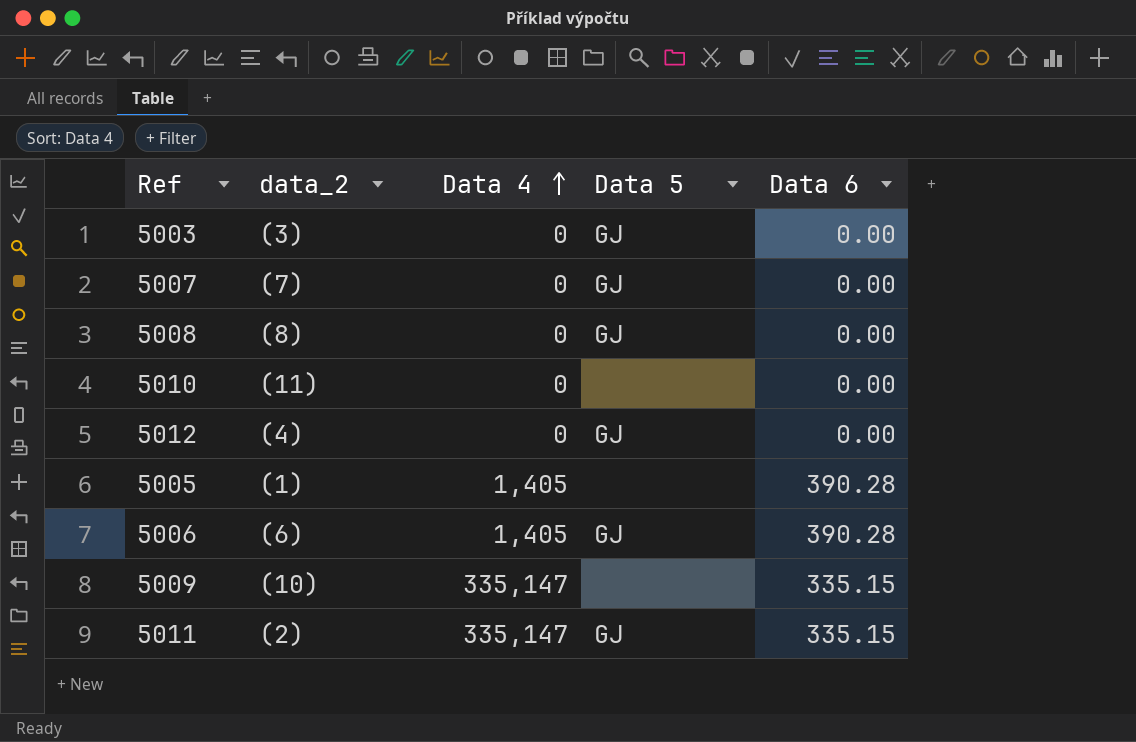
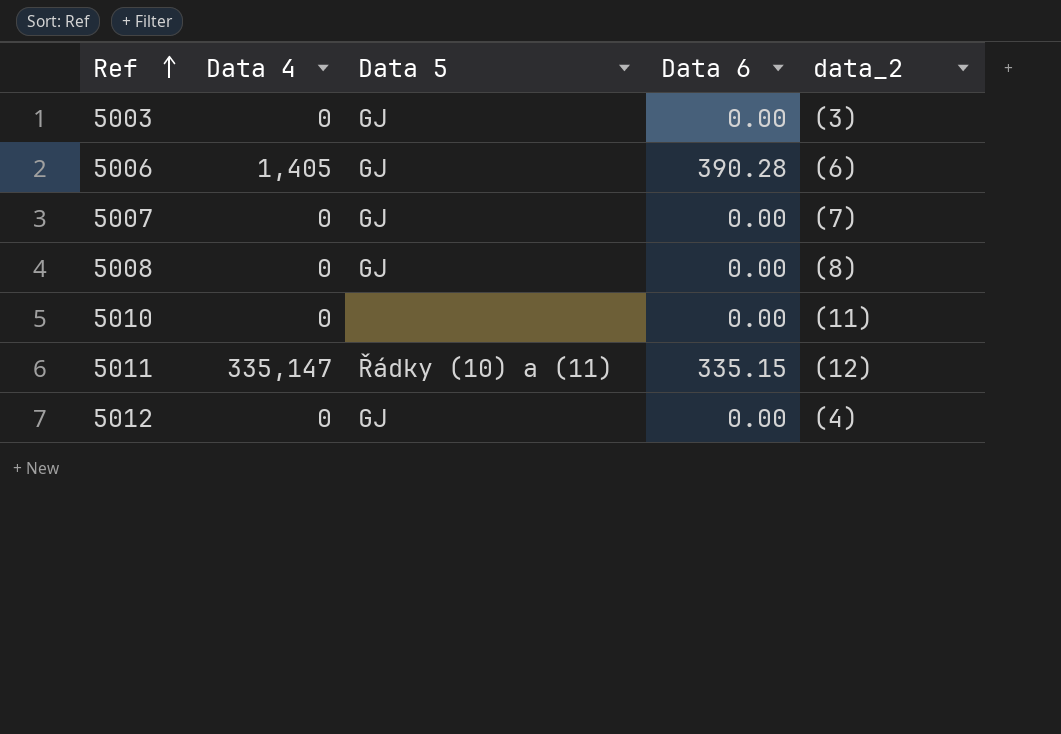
row order: Data 4 ascending -> Ref ascending
column data_2 | position: 2 -> 5
row 5005: (1) | 1,405 | none | 390.28 -> none
row 5009: (10) | 335,147 | none | 335.15 -> none
5011 | Data 5: GJ -> Řádky (10) a (11)
5011 | data_2: (2) -> (12)

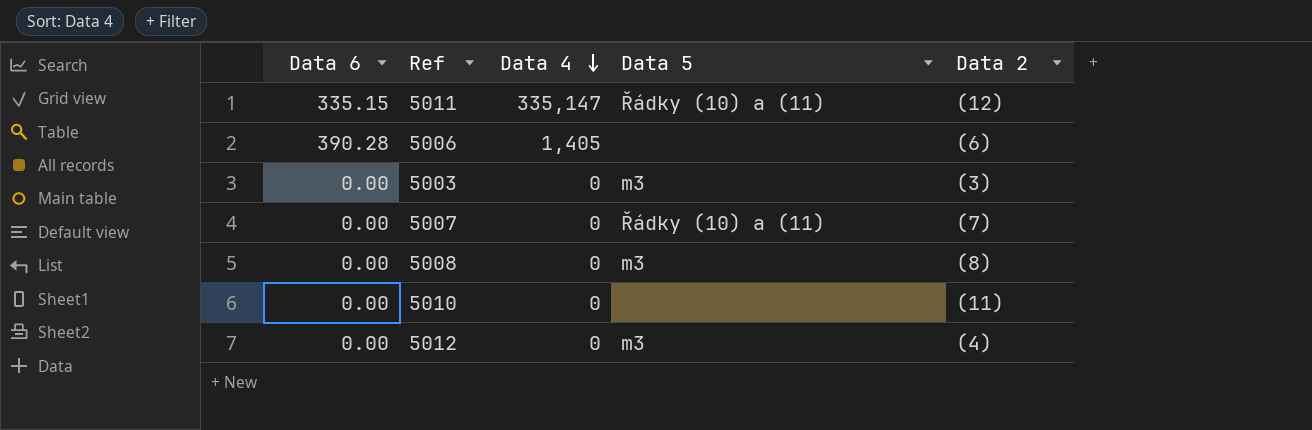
row order: Ref ascending -> Data 4 descending
column Data 6 | position: 4 -> 1
column name: data_2 -> Data 2
5006 | Data 5: GJ -> none
5003 | Data 5: GJ -> m3
5007 | Data 5: GJ -> Řádky (10) a (11)
5008 | Data 5: GJ -> m3
5012 | Data 5: GJ -> m3

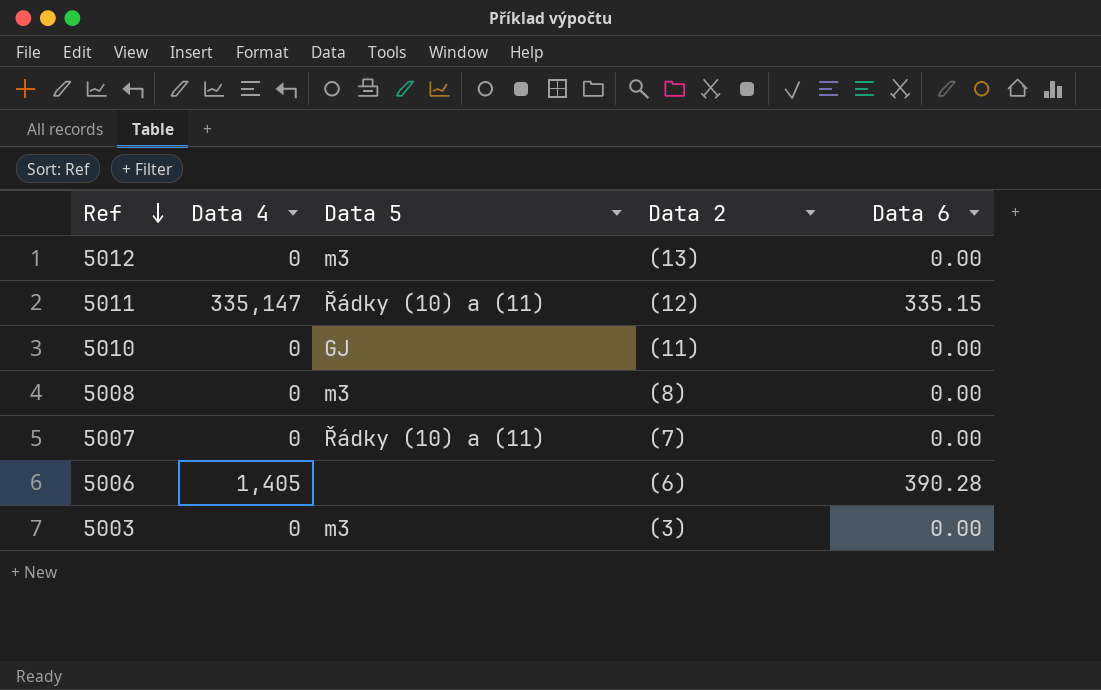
row order: Data 4 descending -> Ref descending
column Data 6 | position: 1 -> 5
5012 | Data 2: (4) -> (13)
5010 | Data 5: none -> GJ

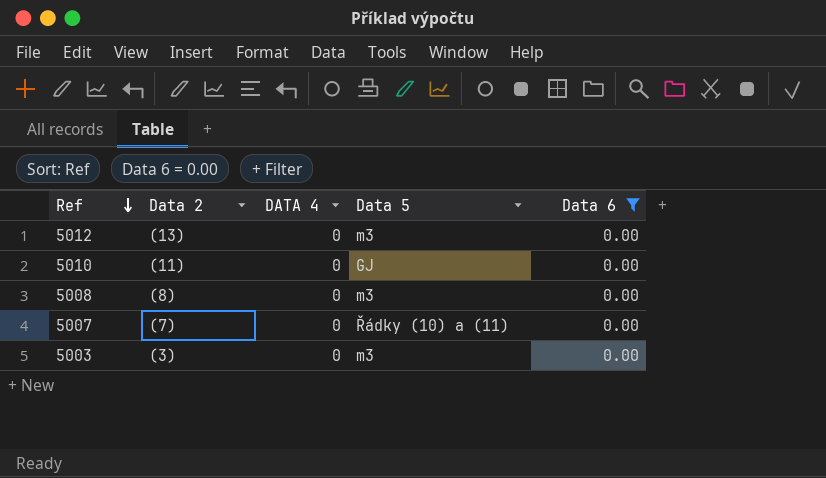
filter: none -> Data 6 = 0.00
column Data 2 | position: 4 -> 2
column name: Data 4 -> DATA 4

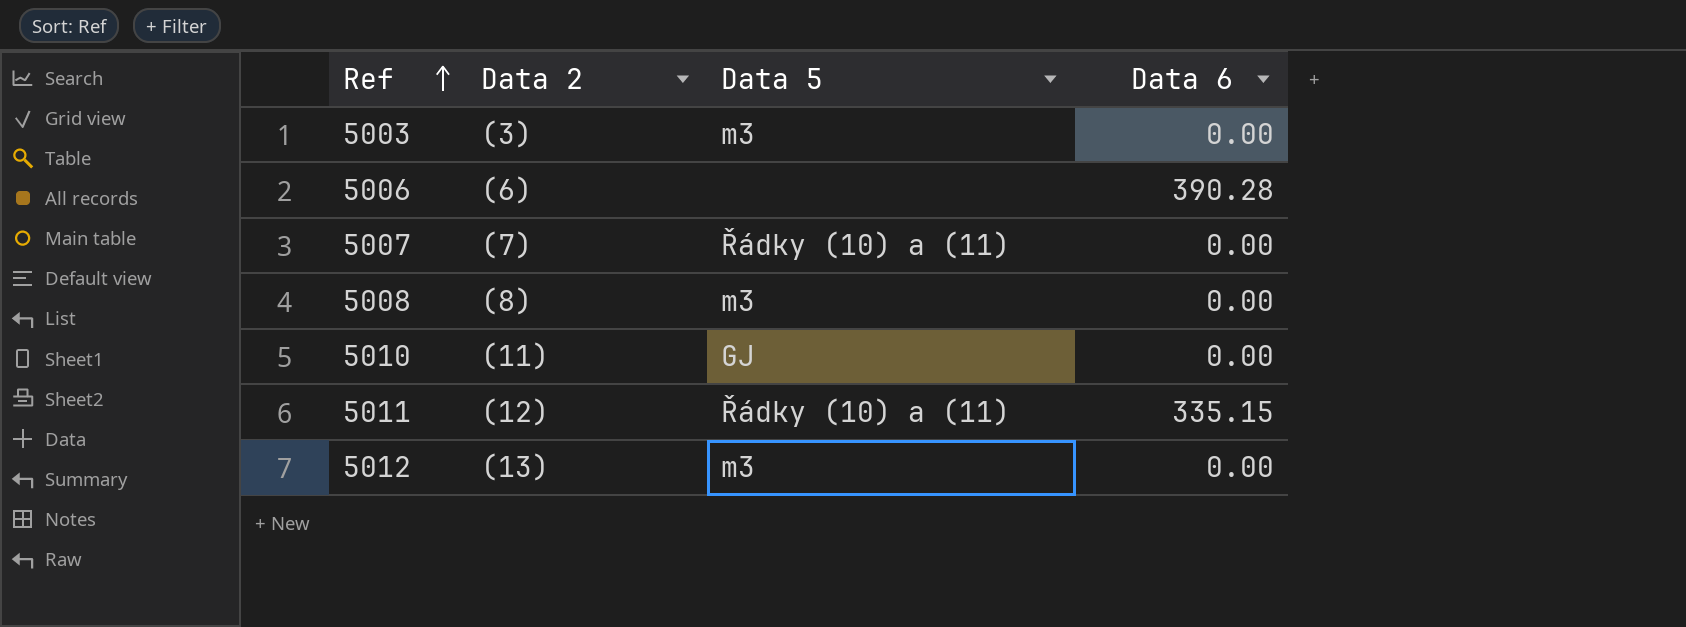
filter: Data 6 = 0.00 -> none
row order: Ref descending -> Ref ascending
column DATA 4 | position: 3 -> none

